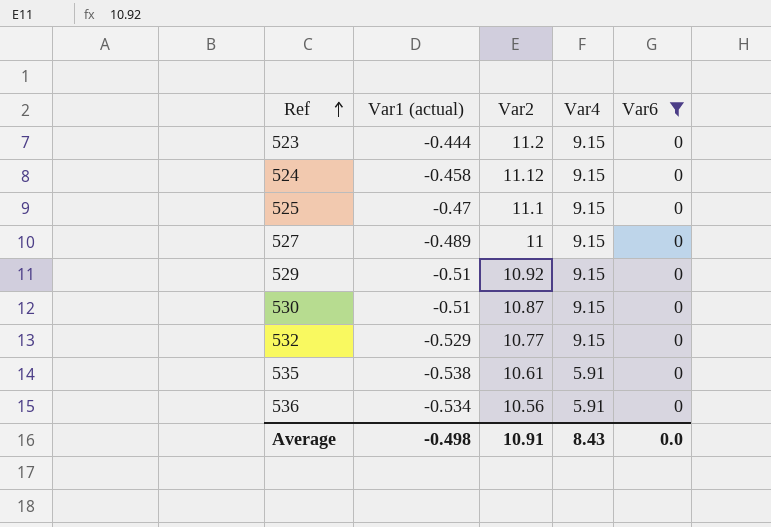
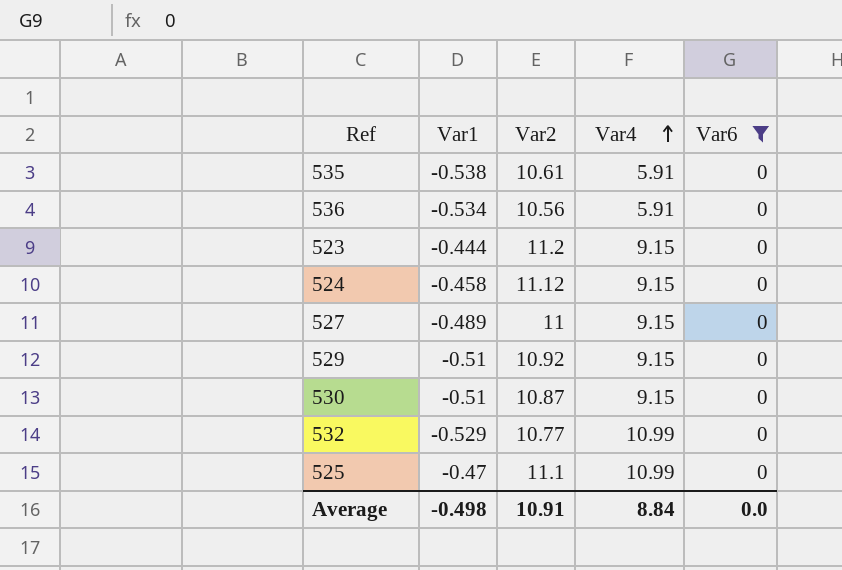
row order: Ref ascending -> Var4 ascending
column name: Var1 (actual) -> Var1
532 | Var4: 9.15 -> 10.99
525 | Var4: 9.15 -> 10.99
Average | Var4: 8.43 -> 8.84

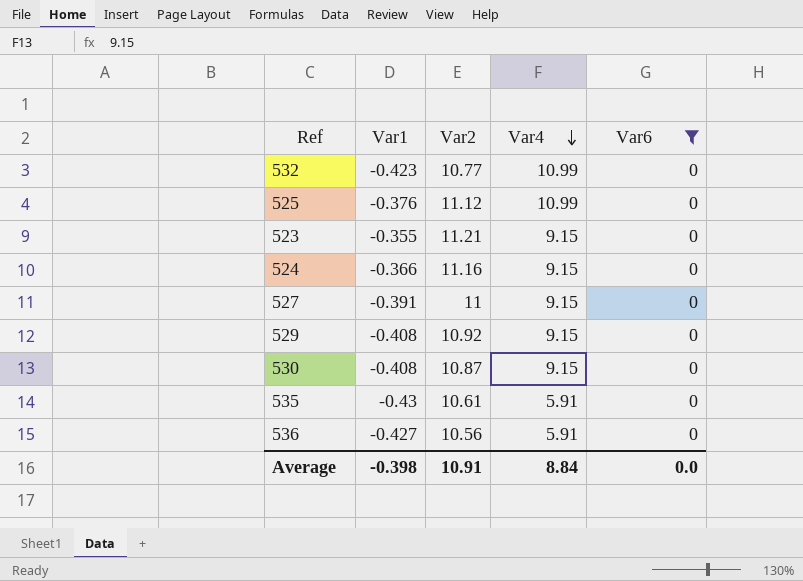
row order: Var4 ascending -> Var4 descending
532 | Var1: -0.529 -> -0.423
525 | Var1: -0.47 -> -0.376
525 | Var2: 11.1 -> 11.12
523 | Var1: -0.444 -> -0.355
523 | Var2: 11.2 -> 11.21
524 | Var1: -0.458 -> -0.366
524 | Var2: 11.12 -> 11.16
527 | Var1: -0.489 -> -0.391
529 | Var1: -0.51 -> -0.408
530 | Var1: -0.51 -> -0.408
535 | Var1: -0.538 -> -0.43
536 | Var1: -0.534 -> -0.427
Average | Var1: -0.498 -> -0.398

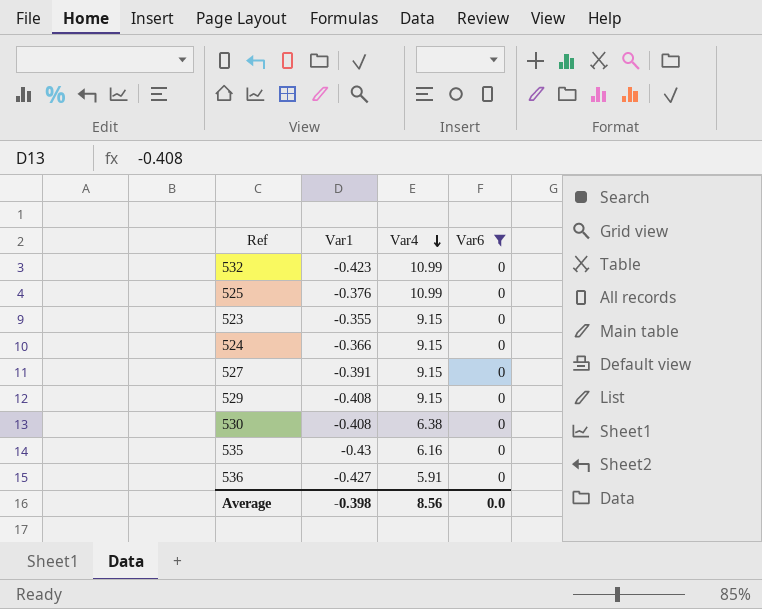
column Var2 | position: 3 -> none
530 | Var4: 9.15 -> 6.38
535 | Var4: 5.91 -> 6.16
Average | Var4: 8.84 -> 8.56

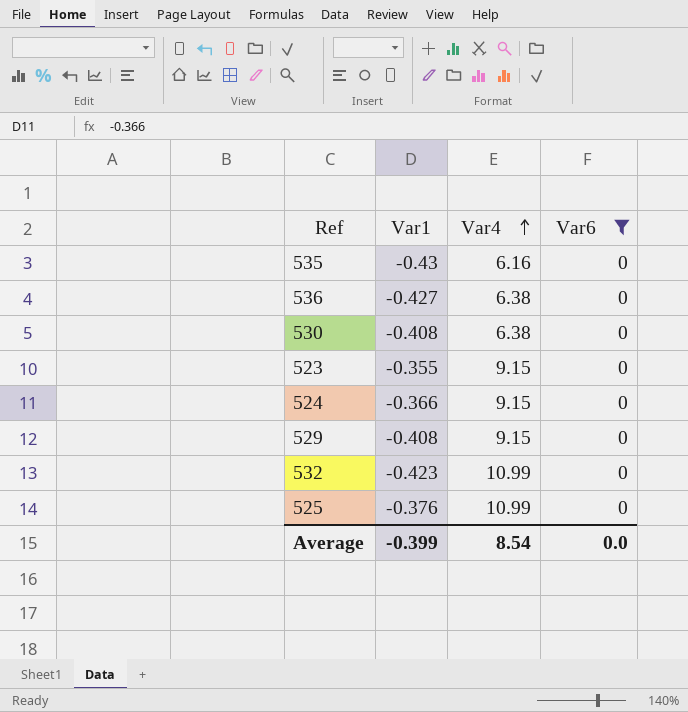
row order: Var4 descending -> Var4 ascending
row 527: -0.391 | 9.15 | 0 -> none
536 | Var4: 5.91 -> 6.38
Average | Var1: -0.398 -> -0.399
Average | Var4: 8.56 -> 8.54

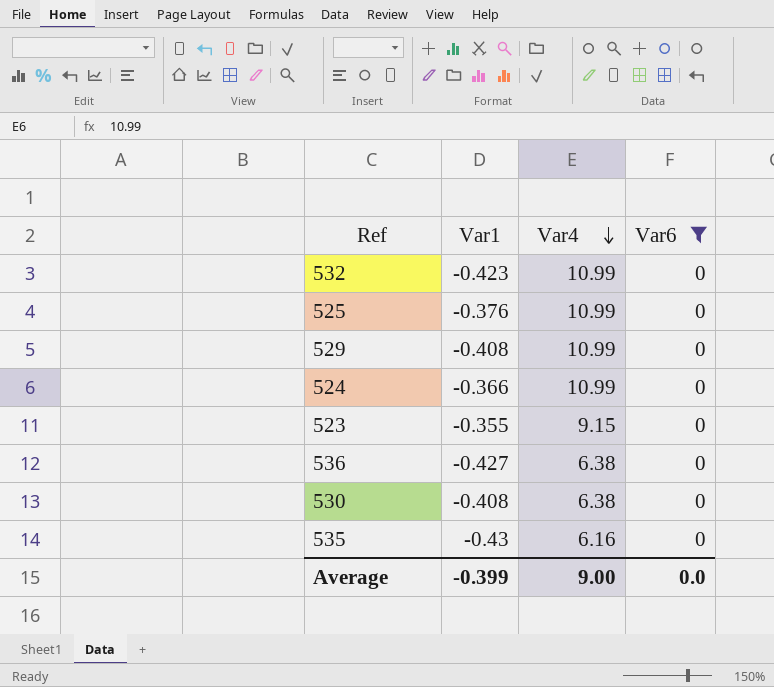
row order: Var4 ascending -> Var4 descending
529 | Var4: 9.15 -> 10.99
524 | Var4: 9.15 -> 10.99
Average | Var4: 8.54 -> 9.00

